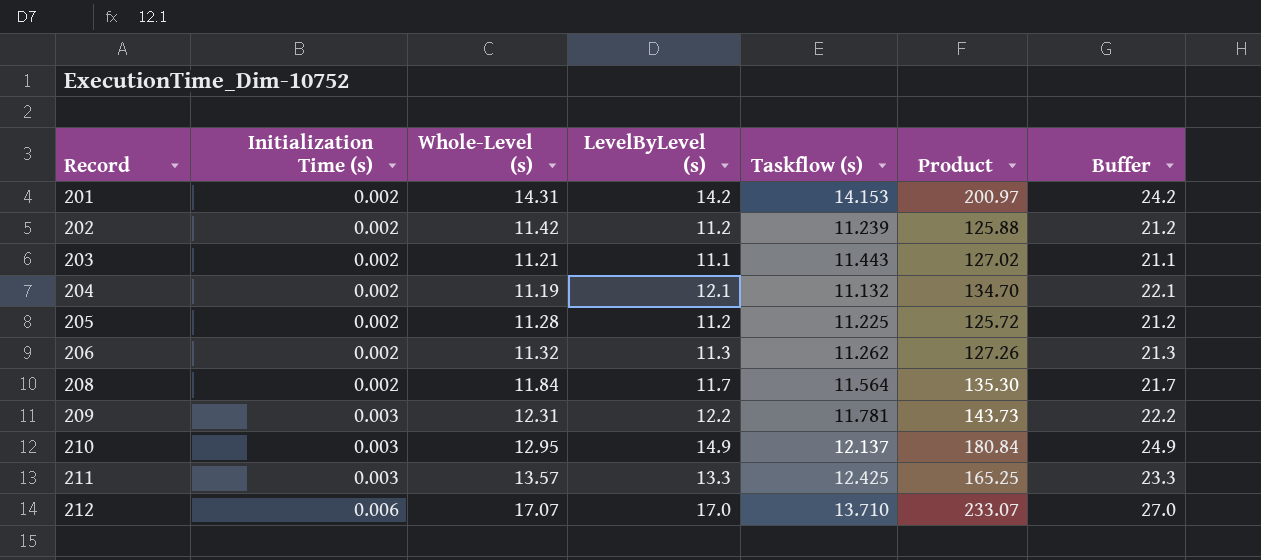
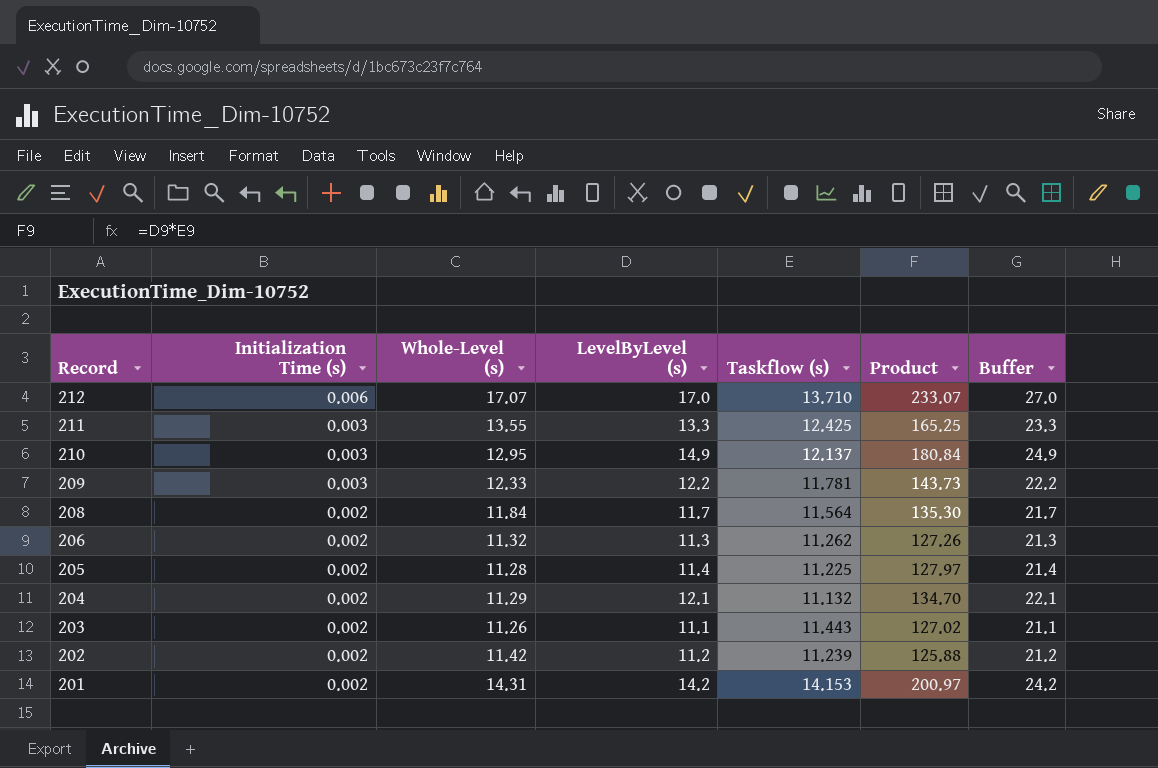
row order: Record ascending -> Record descending
211 | Whole-Level (s): 13.57 -> 13.55
209 | Whole-Level (s): 12.31 -> 12.33
205 | LevelByLevel (s): 11.2 -> 11.4
205 | Product: 125.72 -> 127.97
205 | Buffer: 21.2 -> 21.4
204 | Whole-Level (s): 11.19 -> 11.29
203 | Whole-Level (s): 11.21 -> 11.26

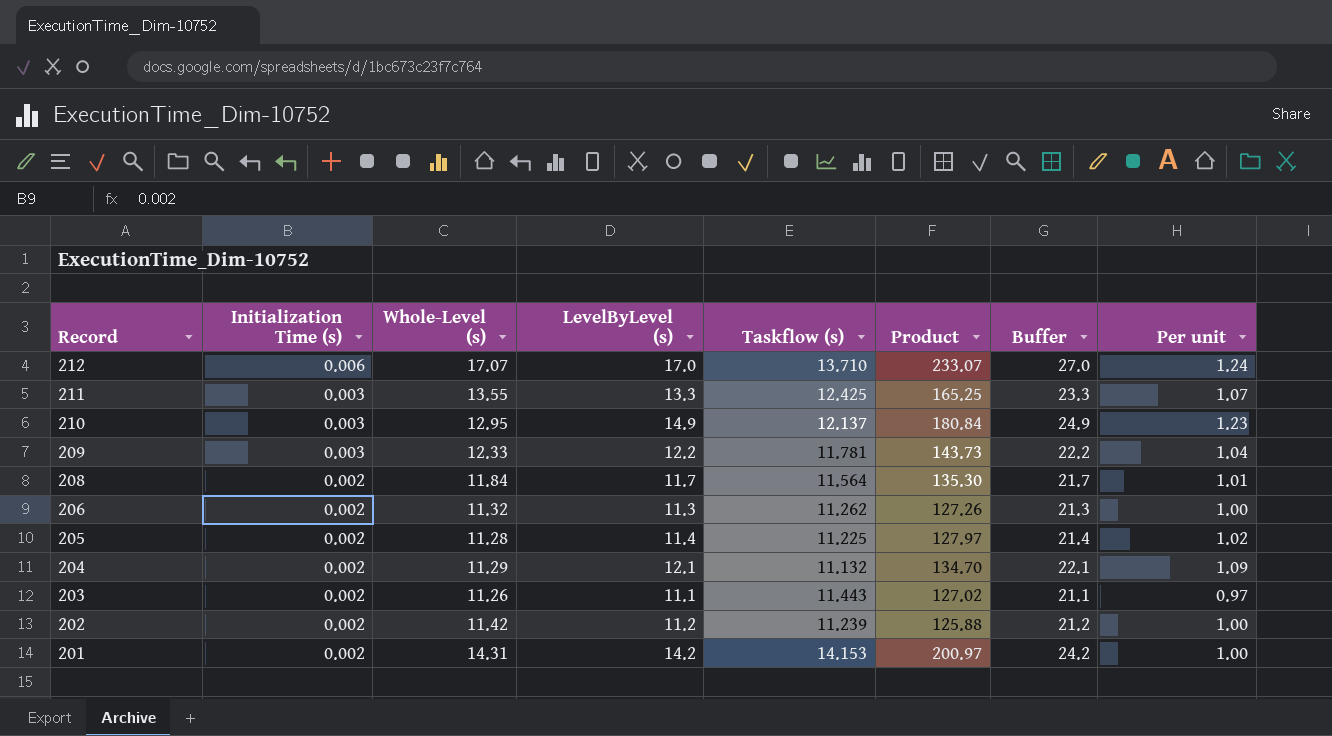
column Per unit | formula: none -> [LevelByLevel (s)] / [Taskflow (s)]

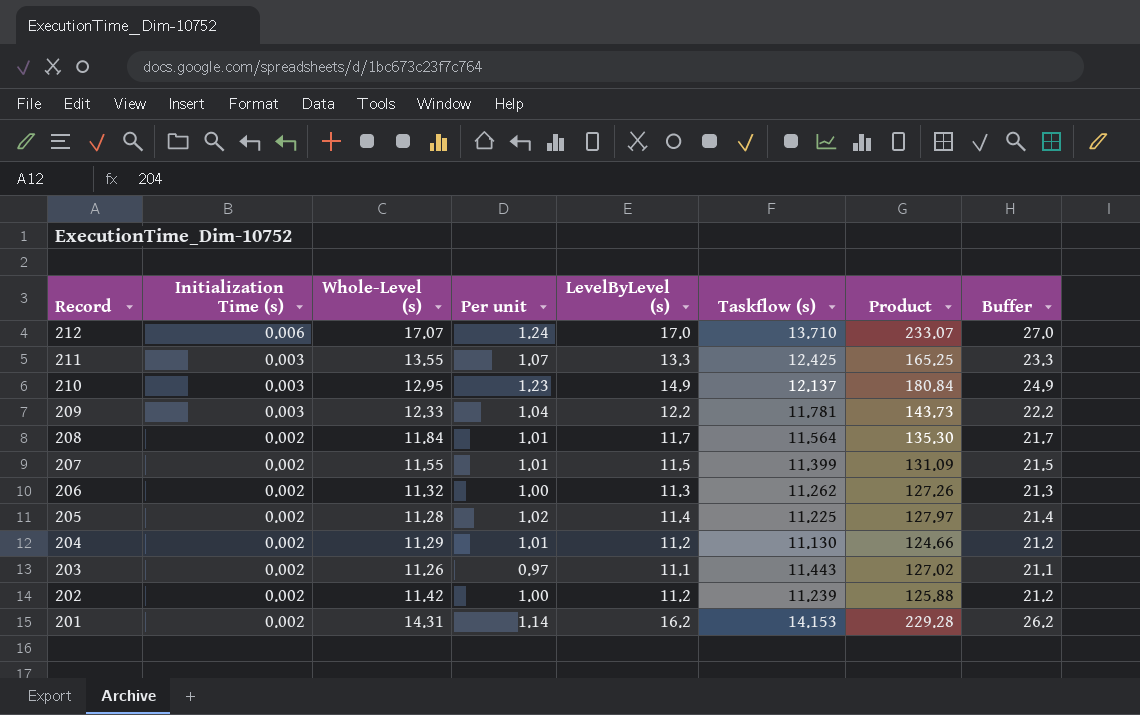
column Per unit | position: 8 -> 4
row 207: none -> 0.002 | 11.55 | 1.01 | 11.5 | 11.399 | 131.09 | 21.5
204 | Per unit: 1.09 -> 1.01
204 | LevelByLevel (s): 12.1 -> 11.2
204 | Taskflow (s): 11.132 -> 11.130
204 | Product: 134.70 -> 124.66
204 | Buffer: 22.1 -> 21.2
201 | Per unit: 1.00 -> 1.14
201 | LevelByLevel (s): 14.2 -> 16.2
201 | Product: 200.97 -> 229.28
201 | Buffer: 24.2 -> 26.2

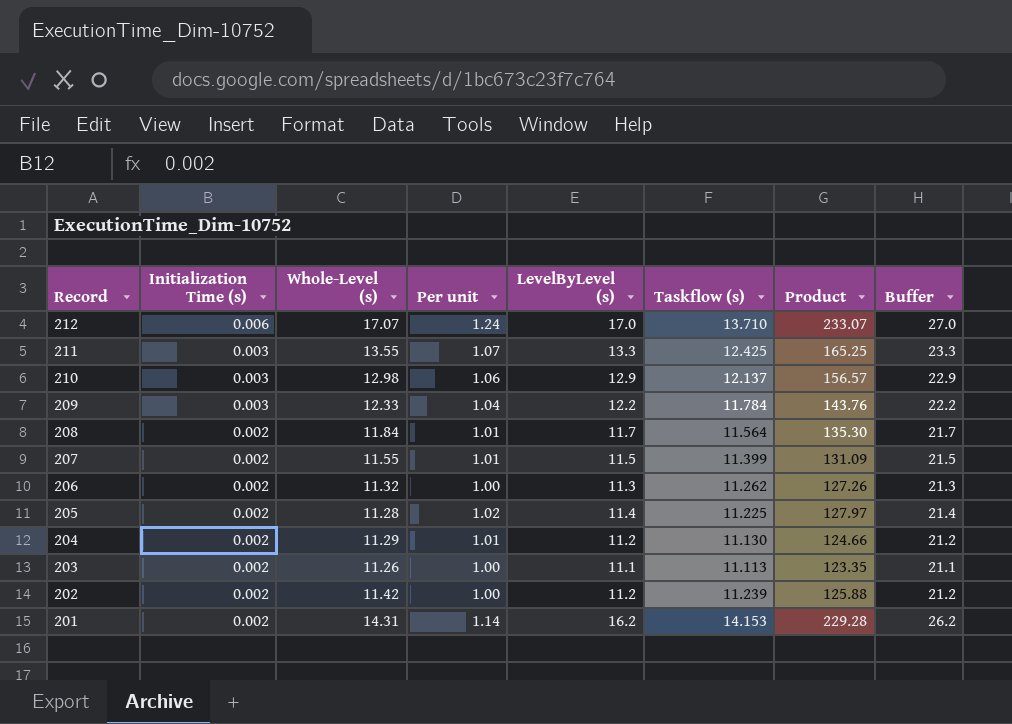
210 | Whole-Level (s): 12.95 -> 12.98
210 | Per unit: 1.23 -> 1.06
210 | LevelByLevel (s): 14.9 -> 12.9
210 | Product: 180.84 -> 156.57
210 | Buffer: 24.9 -> 22.9
209 | Taskflow (s): 11.781 -> 11.784
209 | Product: 143.73 -> 143.76
203 | Per unit: 0.97 -> 1.00
203 | Taskflow (s): 11.443 -> 11.113
203 | Product: 127.02 -> 123.35

